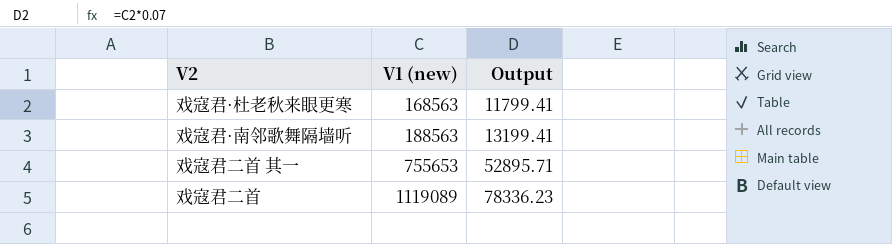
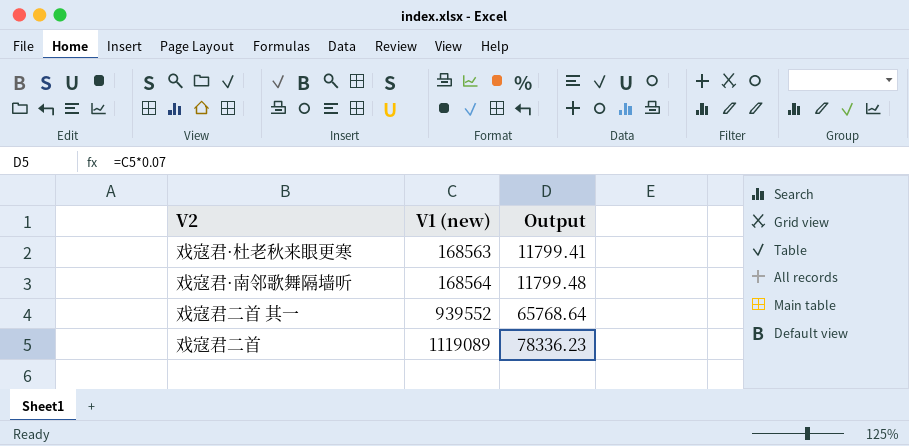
戏寇君·南邻歌舞隔墙听 | V1 (new): 188563 -> 168564
戏寇君·南邻歌舞隔墙听 | Output: 13199.41 -> 11799.48
戏寇君二首 其一 | V1 (new): 755653 -> 939552
戏寇君二首 其一 | Output: 52895.71 -> 65768.64

